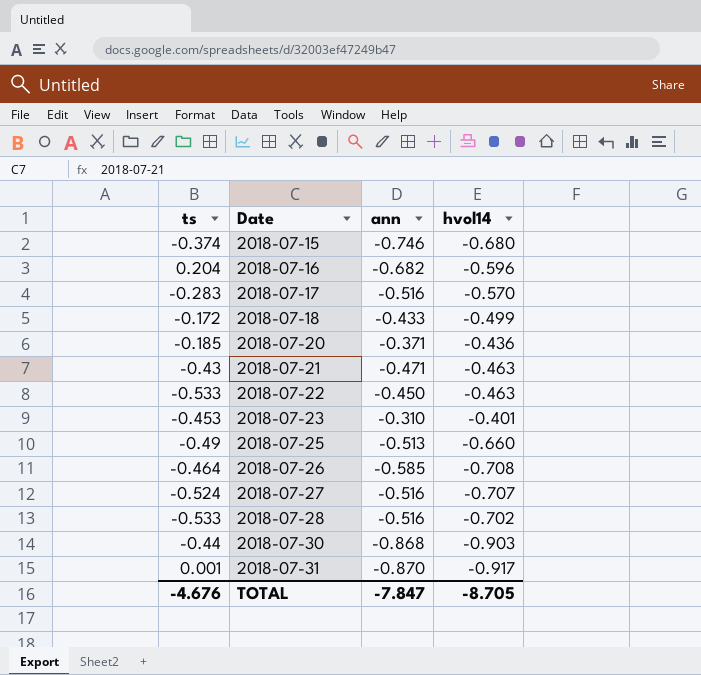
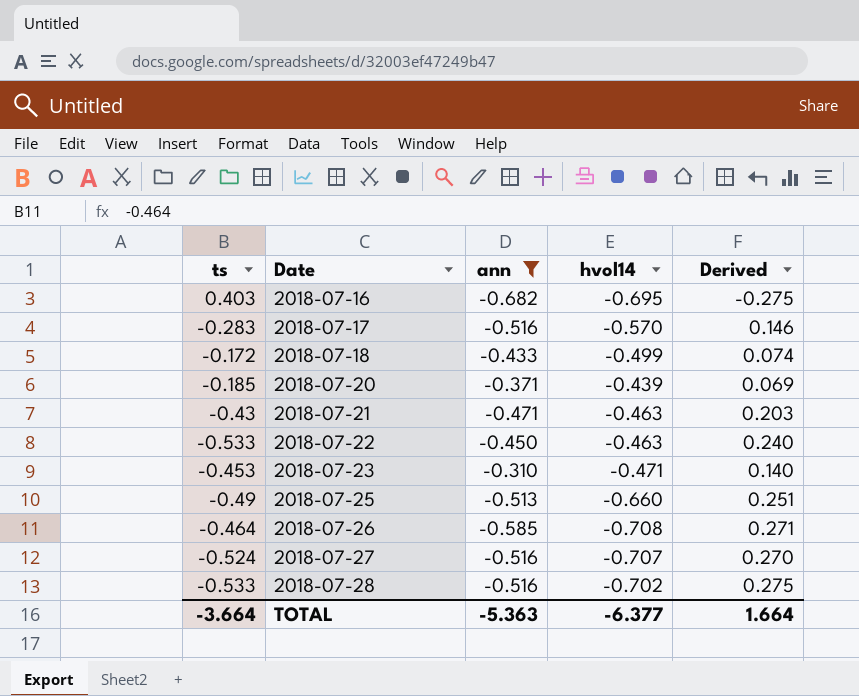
filter: none -> ann >= -0.682
column Derived | formula: none -> [ts] * [ann]
2018-07-16 | ts: 0.204 -> 0.403
2018-07-16 | hvol14: -0.596 -> -0.695
2018-07-20 | hvol14: -0.436 -> -0.439
2018-07-23 | hvol14: -0.401 -> -0.471
TOTAL | ts: -4.676 -> -3.664
TOTAL | ann: -7.847 -> -5.363
TOTAL | hvol14: -8.705 -> -6.377

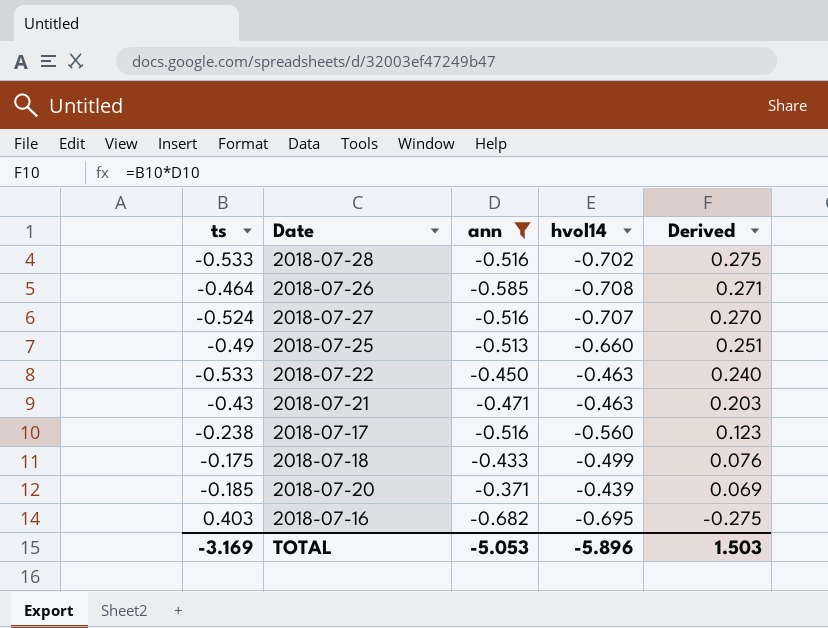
row order: Date ascending -> Derived descending
row 2018-07-23: -0.453 | -0.310 | -0.471 | 0.140 -> none
2018-07-17 | ts: -0.283 -> -0.238
2018-07-17 | hvol14: -0.570 -> -0.560
2018-07-17 | Derived: 0.146 -> 0.123
2018-07-18 | ts: -0.172 -> -0.175
2018-07-18 | Derived: 0.074 -> 0.076
TOTAL | ts: -3.664 -> -3.169
TOTAL | ann: -5.363 -> -5.053
TOTAL | hvol14: -6.377 -> -5.896
TOTAL | Derived: 1.664 -> 1.503

